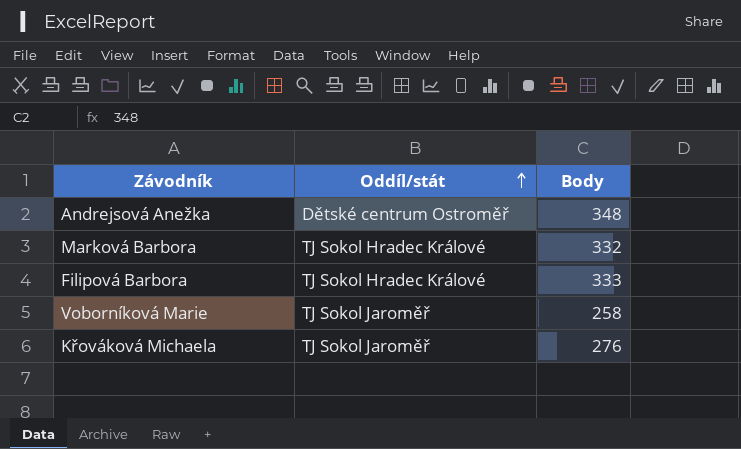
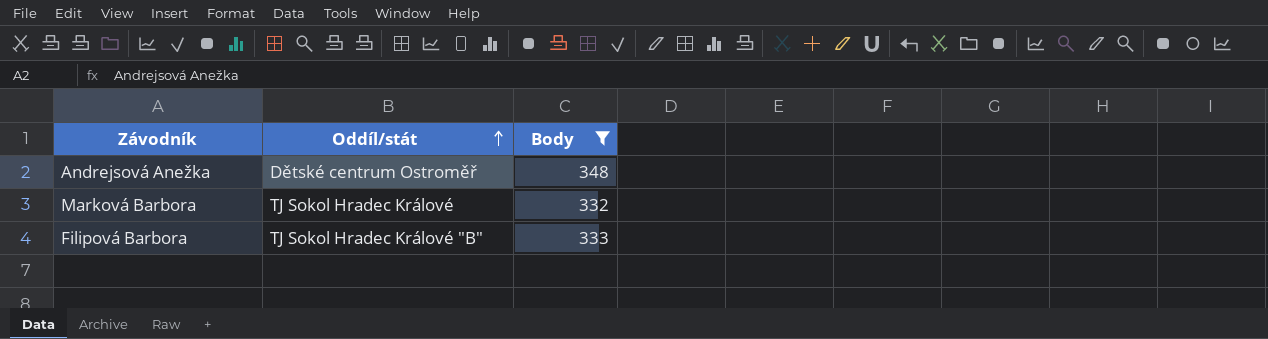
filter: none -> Body >= 332
Filipová Barbora | Oddíl/stát: TJ Sokol Hradec Králové -> TJ Sokol Hradec Králové "B"

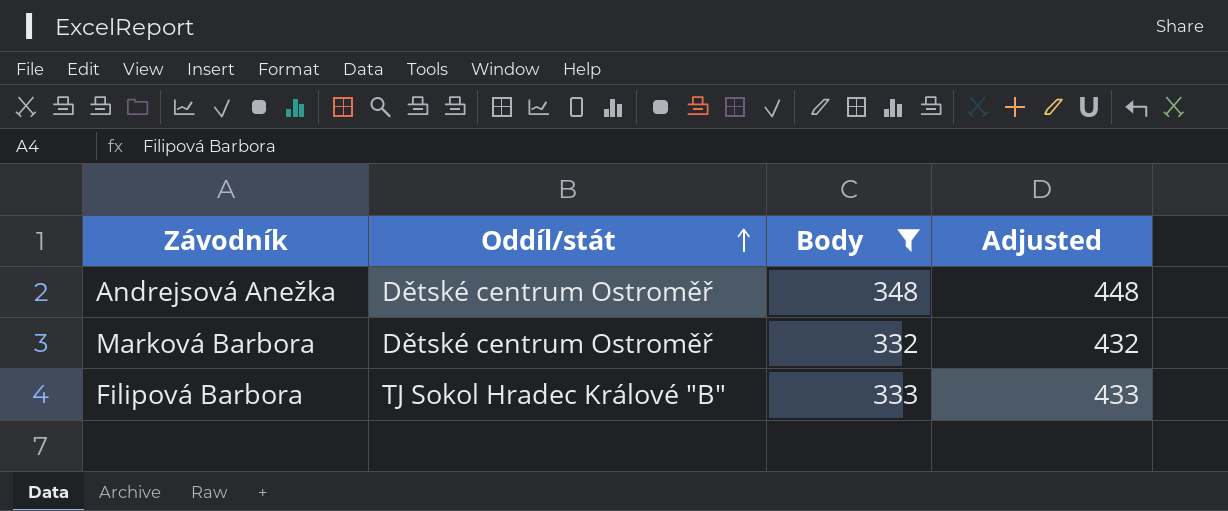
column Adjusted | formula: none -> [Body] + 100
Marková Barbora | Oddíl/stát: TJ Sokol Hradec Králové -> Dětské centrum Ostroměř

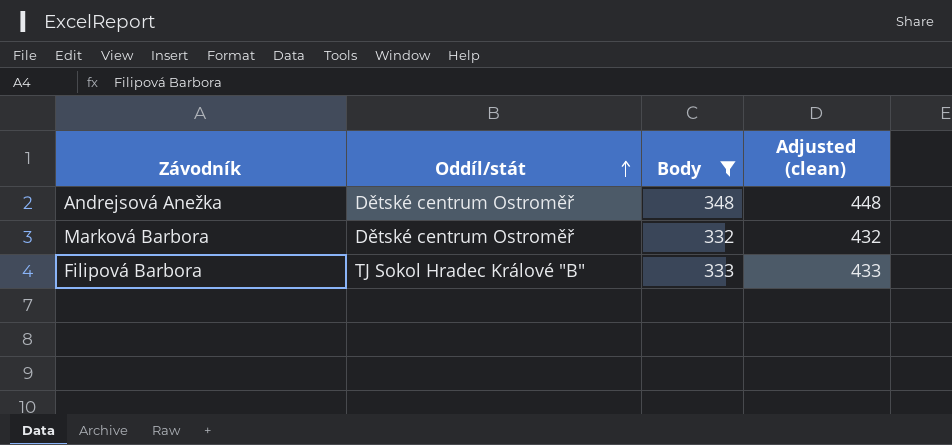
column name: Adjusted -> Adjusted (clean)

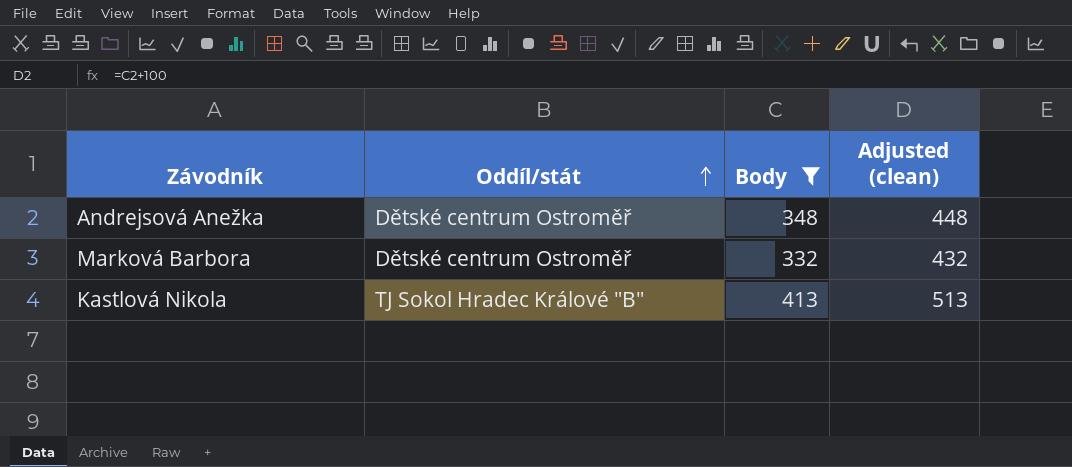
row Filipová Barbora: TJ Sokol Hradec Králové "B" | 333 | 433 -> none
row Kastlová Nikola: none -> TJ Sokol Hradec Králové "B" | 413 | 513

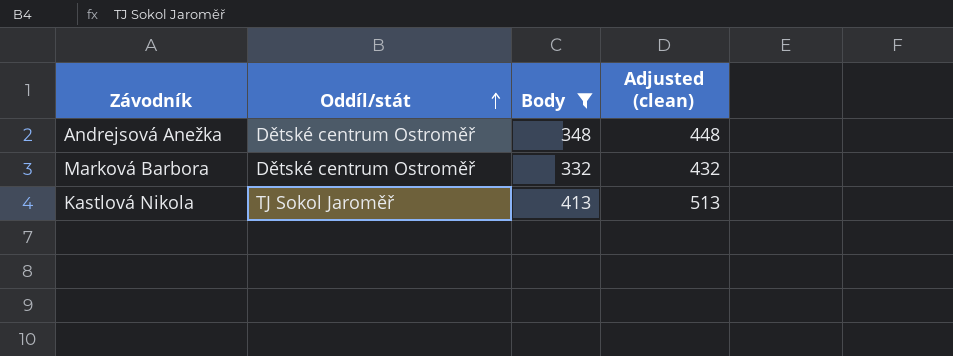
Kastlová Nikola | Oddíl/stát: TJ Sokol Hradec Králové "B" -> TJ Sokol Jaroměř

